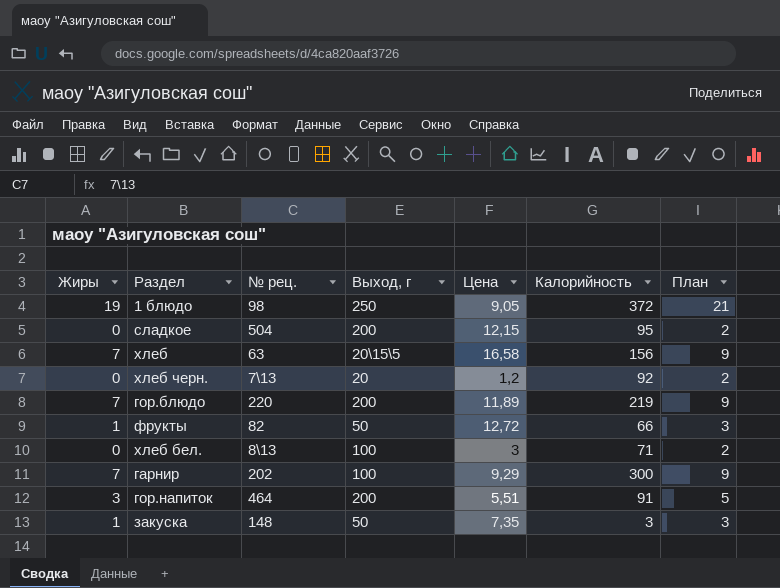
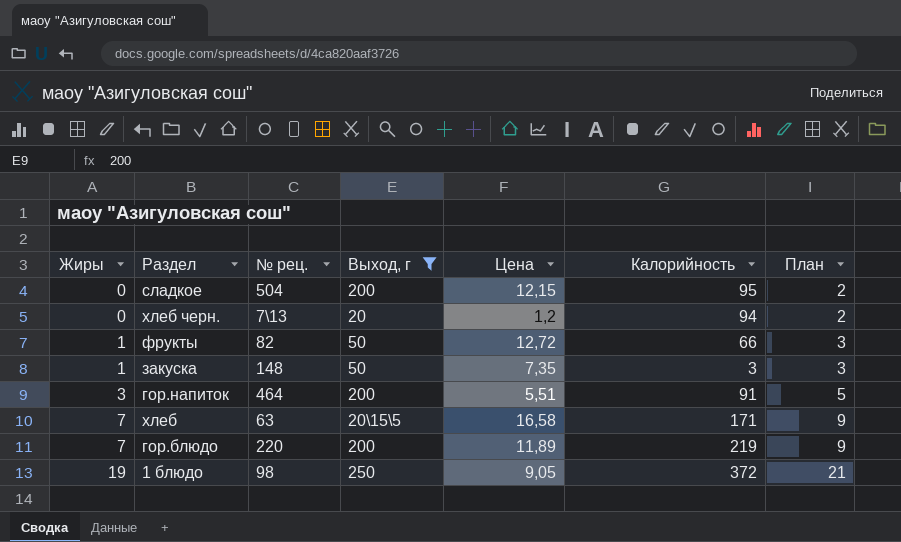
filter: none -> Выход, г != 100
row order: none -> Жиры ascending
хлеб черн. | Калорийность: 92 -> 94
хлеб | Калорийность: 156 -> 171

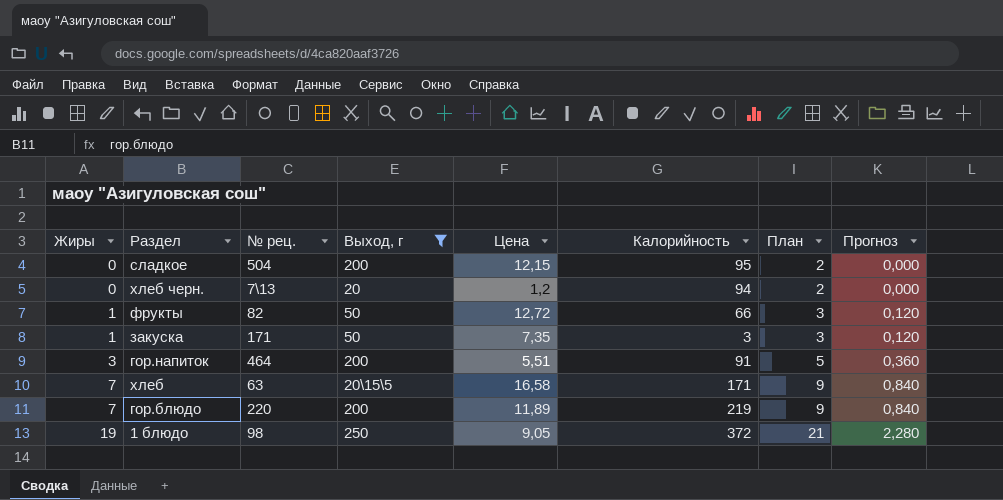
column Прогноз | formula: none -> [Жиры] * 0,12
закуска | № рец.: 148 -> 171

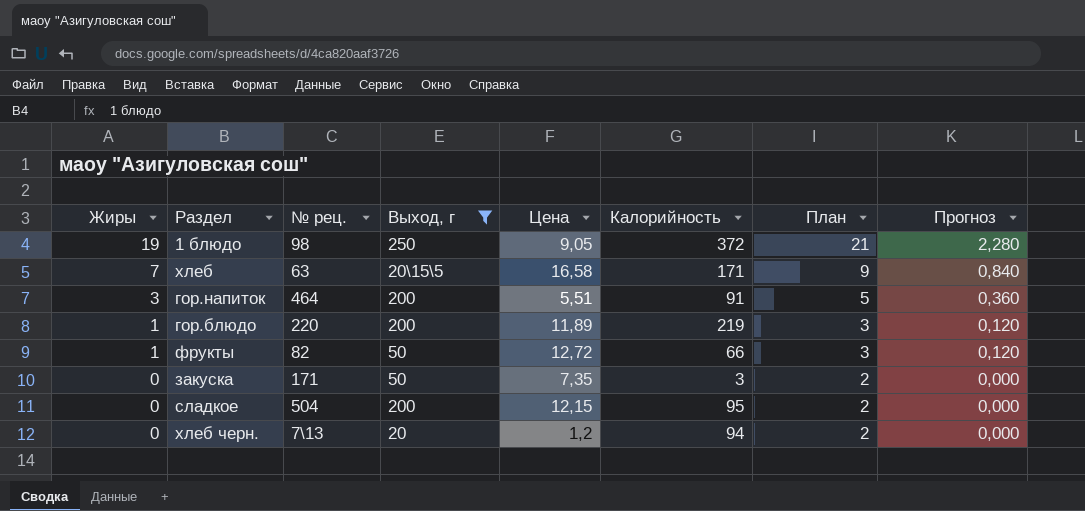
row order: Жиры ascending -> Жиры descending
гор.блюдо | Жиры: 7 -> 1
гор.блюдо | План: 9 -> 3
гор.блюдо | Прогноз: 0,840 -> 0,120
закуска | Жиры: 1 -> 0
закуска | План: 3 -> 2
закуска | Прогноз: 0,120 -> 0,000

